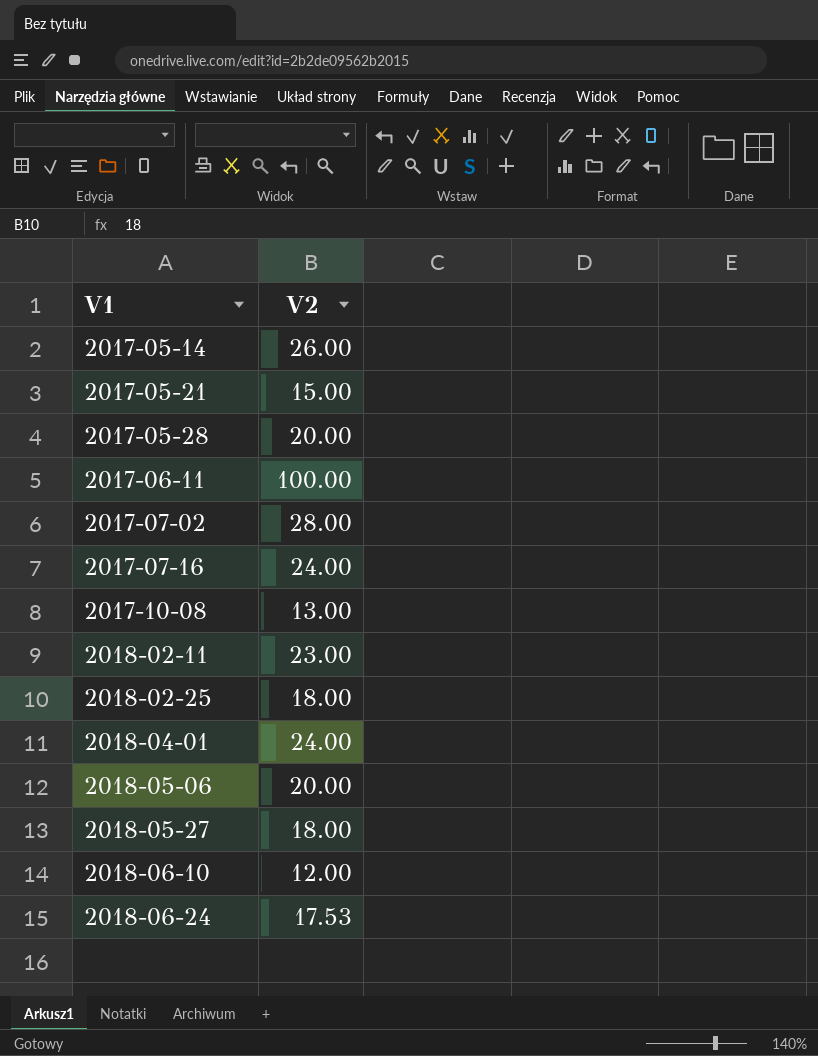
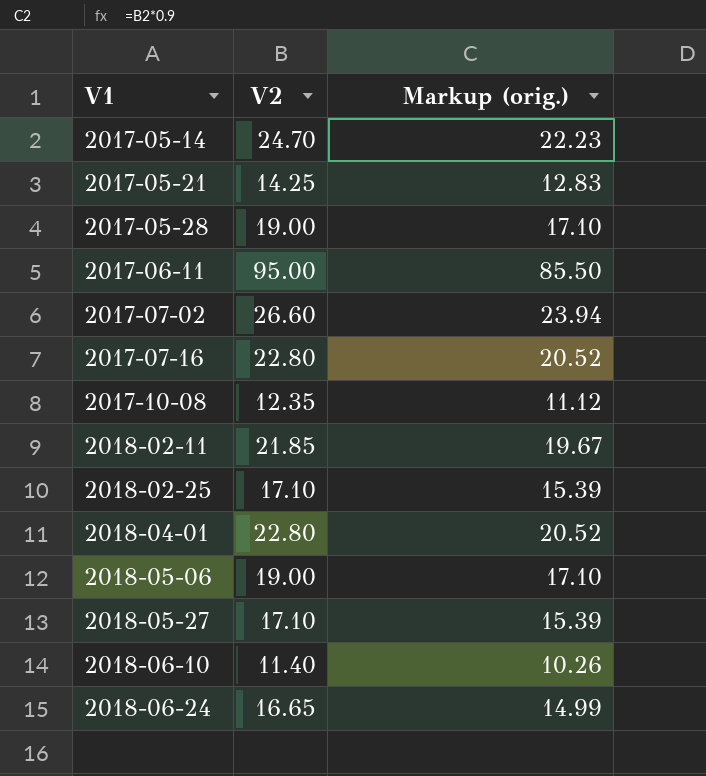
column Markup (orig.) | formula: none -> [V2] * 0.9
2017-05-14 | V2: 26.00 -> 24.70
2017-05-21 | V2: 15.00 -> 14.25
2017-05-28 | V2: 20.00 -> 19.00
2017-06-11 | V2: 100.00 -> 95.00
2017-07-02 | V2: 28.00 -> 26.60
2017-07-16 | V2: 24.00 -> 22.80
2017-10-08 | V2: 13.00 -> 12.35
2018-02-11 | V2: 23.00 -> 21.85
2018-02-25 | V2: 18.00 -> 17.10
2018-04-01 | V2: 24.00 -> 22.80
2018-05-06 | V2: 20.00 -> 19.00
2018-05-27 | V2: 18.00 -> 17.10
2018-06-10 | V2: 12.00 -> 11.40
2018-06-24 | V2: 17.53 -> 16.65

